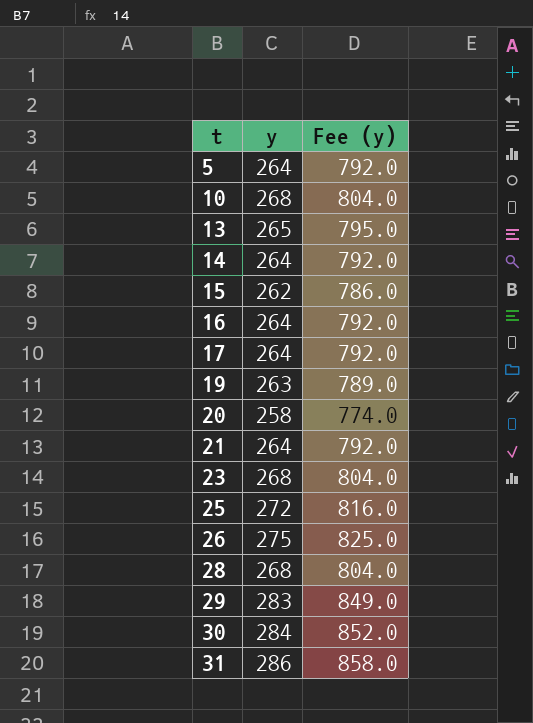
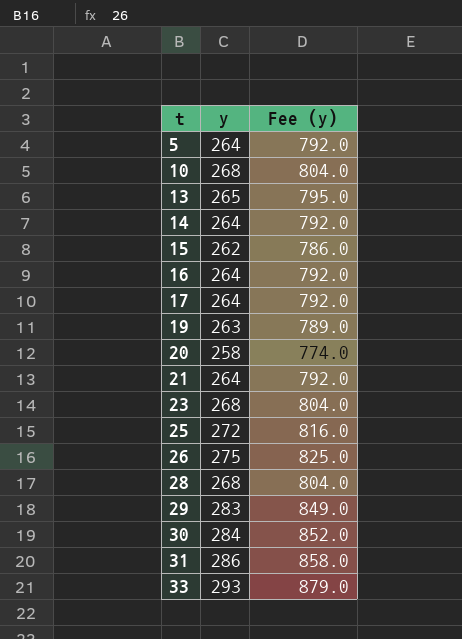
row 33: none -> 293 | 879.0

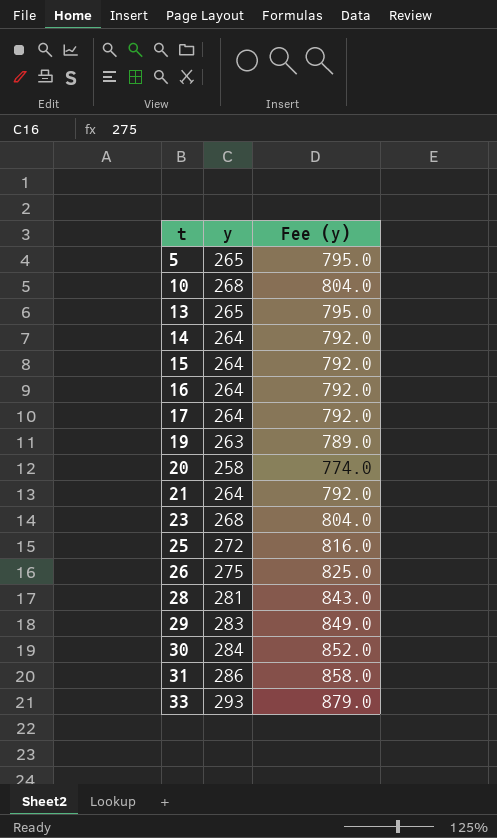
5 | y: 264 -> 265
5 | Fee (y): 792.0 -> 795.0
15 | y: 262 -> 264
15 | Fee (y): 786.0 -> 792.0
28 | y: 268 -> 281
28 | Fee (y): 804.0 -> 843.0

